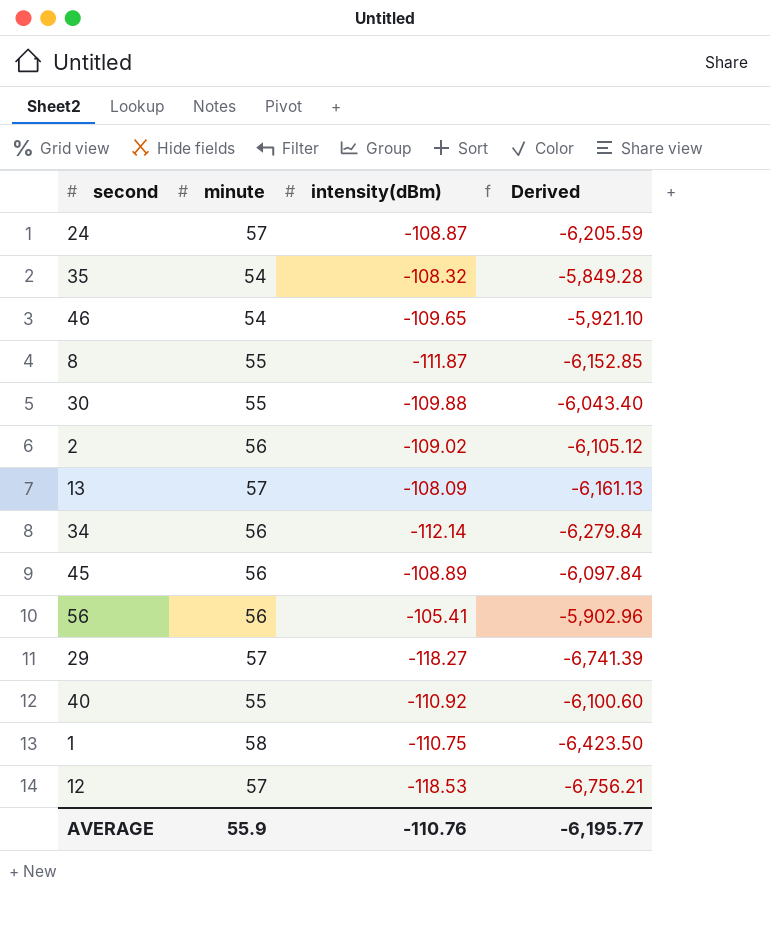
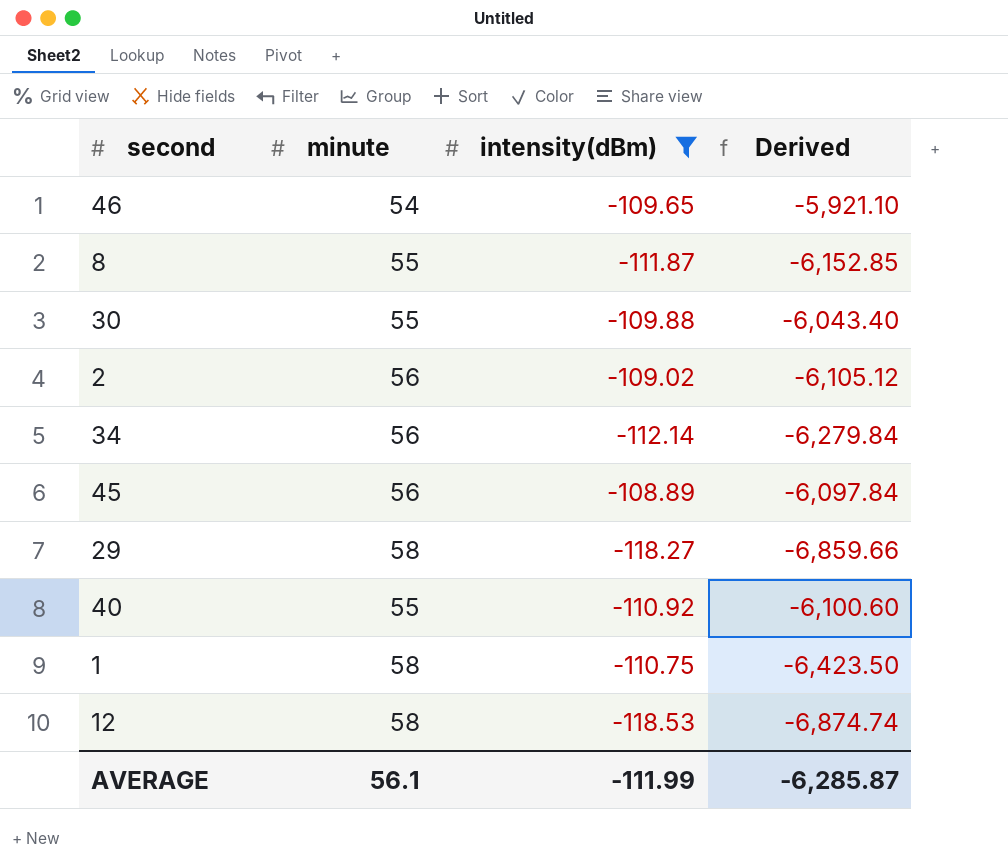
filter: none -> intensity(dBm) <= -108.89
29 | minute: 57 -> 58
29 | Derived: -6,741.39 -> -6,859.66
12 | minute: 57 -> 58
12 | Derived: -6,756.21 -> -6,874.74
AVERAGE | minute: 55.9 -> 56.1
AVERAGE | intensity(dBm): -110.76 -> -111.99
AVERAGE | Derived: -6,195.77 -> -6,285.87

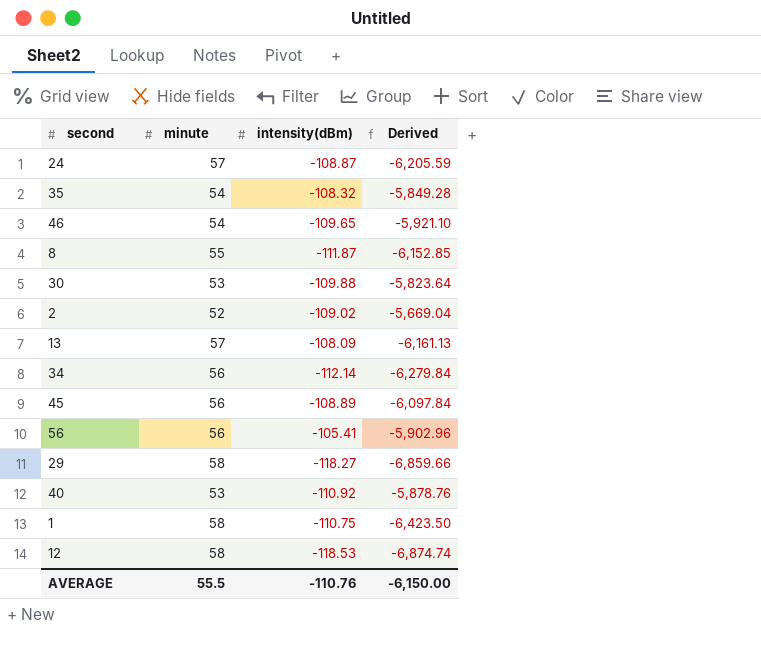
filter: intensity(dBm) <= -108.89 -> none
30 | minute: 55 -> 53
30 | Derived: -6,043.40 -> -5,823.64
2 | minute: 56 -> 52
2 | Derived: -6,105.12 -> -5,669.04
40 | minute: 55 -> 53
40 | Derived: -6,100.60 -> -5,878.76
AVERAGE | minute: 56.1 -> 55.5
AVERAGE | intensity(dBm): -111.99 -> -110.76
AVERAGE | Derived: -6,285.87 -> -6,150.00

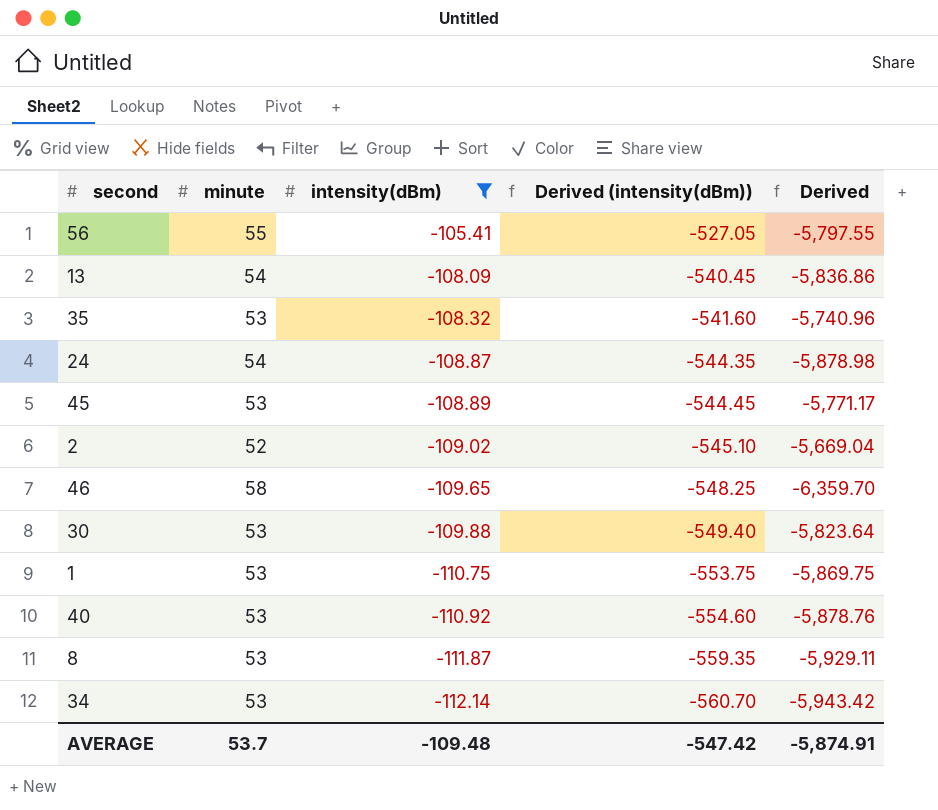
filter: none -> intensity(dBm) >= -112.14
row order: none -> intensity(dBm) descending
column Derived (intensity(dBm)) | formula: none -> [intensity(dBm)] * 5
56 | minute: 56 -> 55
56 | Derived: -5,902.96 -> -5,797.55
13 | minute: 57 -> 54
13 | Derived: -6,161.13 -> -5,836.86
35 | minute: 54 -> 53
35 | Derived: -5,849.28 -> -5,740.96
24 | minute: 57 -> 54
24 | Derived: -6,205.59 -> -5,878.98
45 | minute: 56 -> 53
45 | Derived: -6,097.84 -> -5,771.17
46 | minute: 54 -> 58
46 | Derived: -5,921.10 -> -6,359.70
1 | minute: 58 -> 53
1 | Derived: -6,423.50 -> -5,869.75
8 | minute: 55 -> 53
8 | Derived: -6,152.85 -> -5,929.11
34 | minute: 56 -> 53
34 | Derived: -6,279.84 -> -5,943.42
AVERAGE | minute: 55.5 -> 53.7
AVERAGE | intensity(dBm): -110.76 -> -109.48
AVERAGE | Derived: -6,150.00 -> -5,874.91

